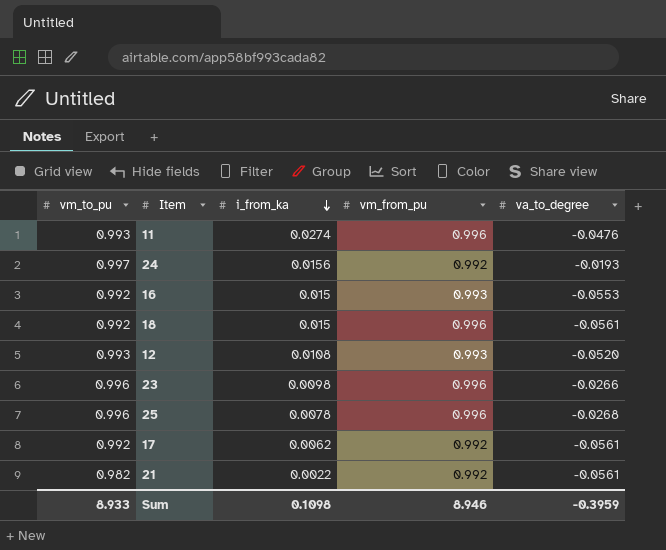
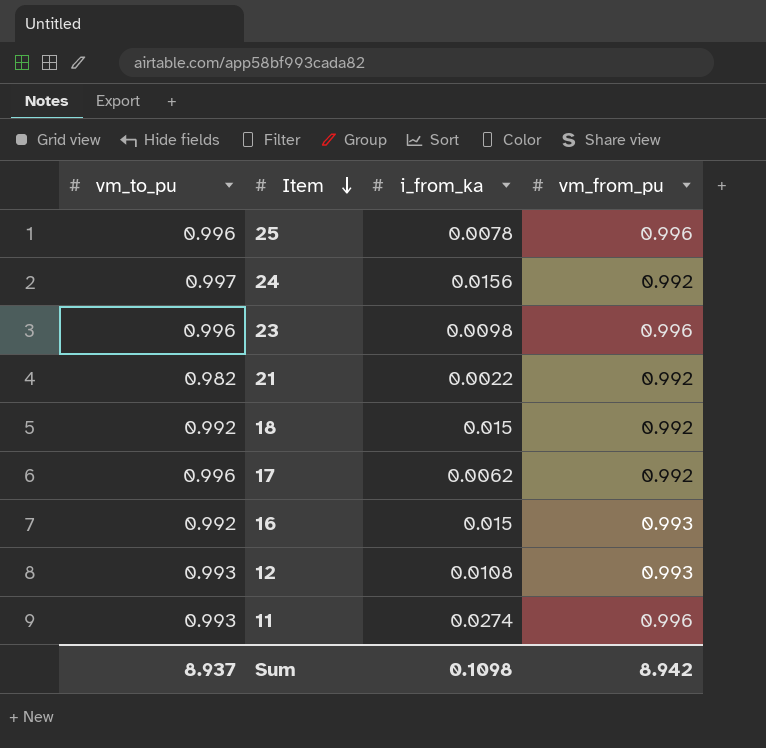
row order: i_from_ka descending -> Item descending
column va_to_degree | position: 5 -> none
18 | vm_from_pu: 0.996 -> 0.992
17 | vm_to_pu: 0.992 -> 0.996
Sum | vm_to_pu: 8.933 -> 8.937
Sum | vm_from_pu: 8.946 -> 8.942

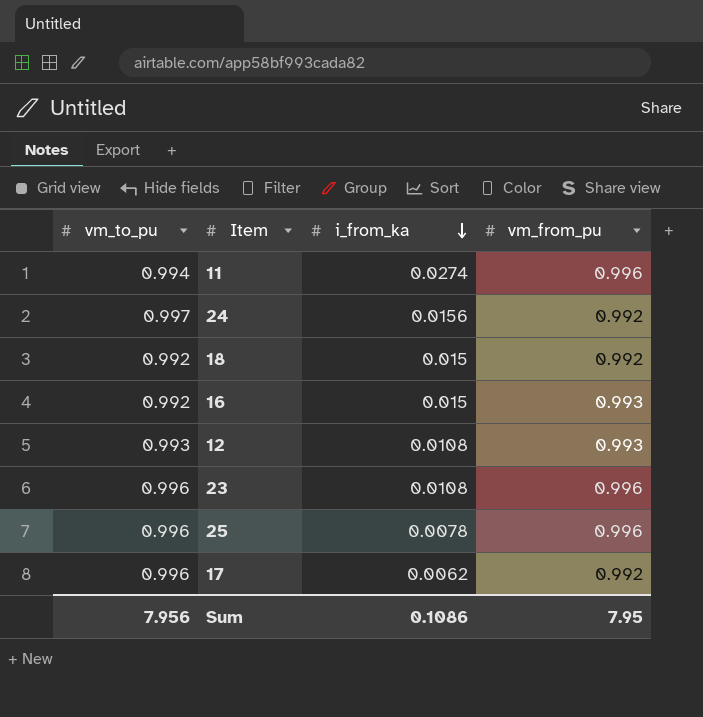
row order: Item descending -> i_from_ka descending
row 21: 0.982 | 0.0022 | 0.992 -> none
11 | vm_to_pu: 0.993 -> 0.994
23 | i_from_ka: 0.0098 -> 0.0108
Sum | vm_to_pu: 8.937 -> 7.956
Sum | i_from_ka: 0.1098 -> 0.1086
Sum | vm_from_pu: 8.942 -> 7.95

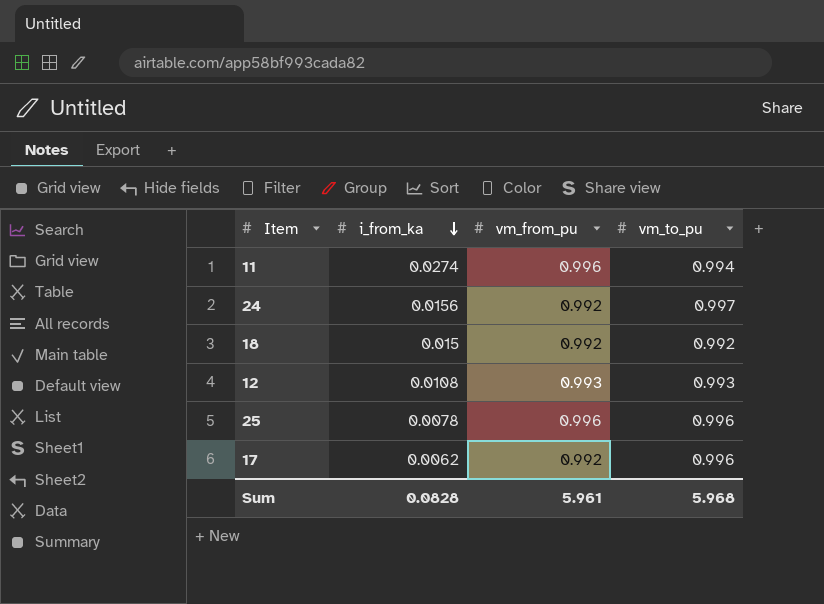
column vm_to_pu | position: 1 -> 4
row 16: 0.992 | 0.015 | 0.993 -> none
row 23: 0.996 | 0.0108 | 0.996 -> none
Sum | i_from_ka: 0.1086 -> 0.0828
Sum | vm_from_pu: 7.95 -> 5.961
Sum | vm_to_pu: 7.956 -> 5.968

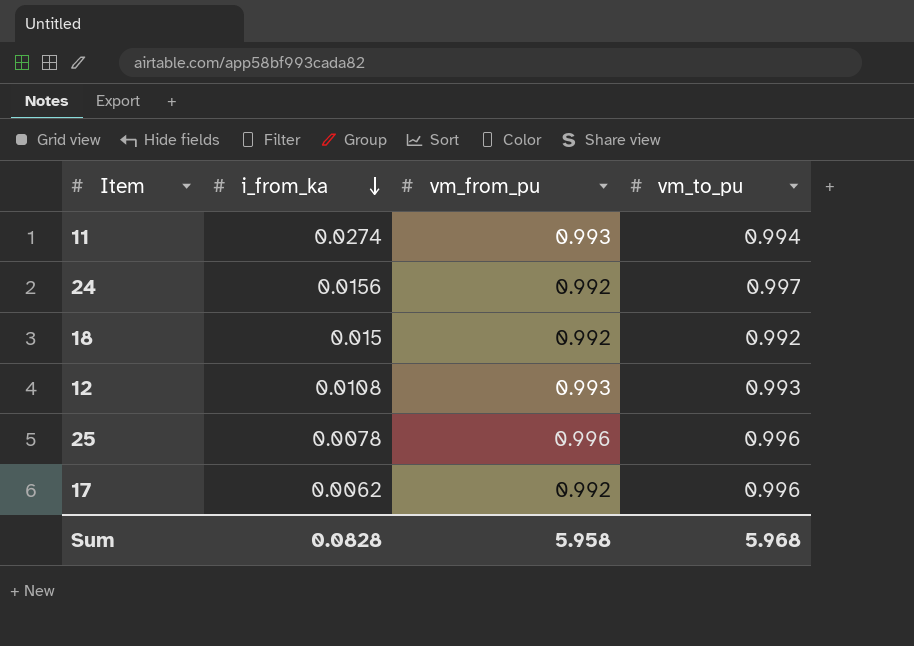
11 | vm_from_pu: 0.996 -> 0.993
Sum | vm_from_pu: 5.961 -> 5.958

